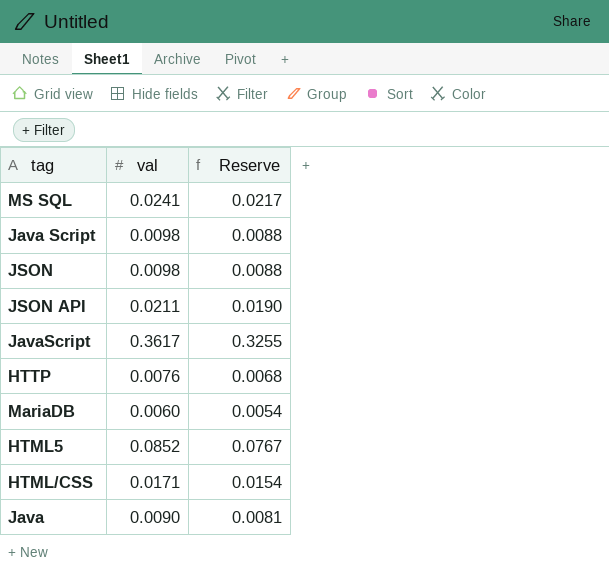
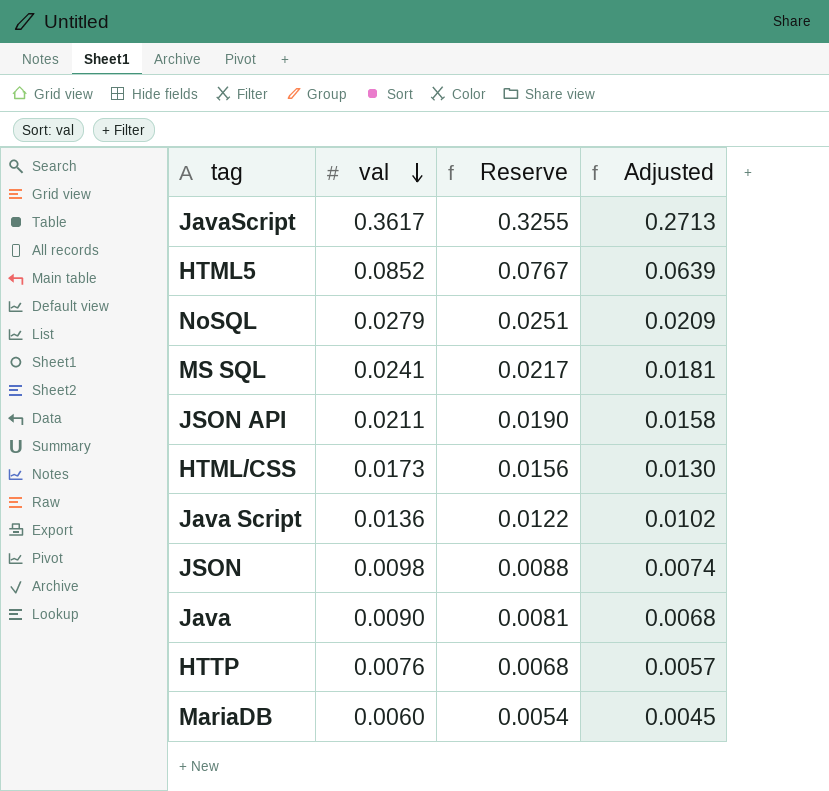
row order: none -> val descending
column Adjusted | formula: none -> [val] * 0.75
row NoSQL: none -> 0.0279 | 0.0251 | 0.0209
HTML/CSS | val: 0.0171 -> 0.0173
HTML/CSS | Reserve: 0.0154 -> 0.0156
Java Script | val: 0.0098 -> 0.0136
Java Script | Reserve: 0.0088 -> 0.0122

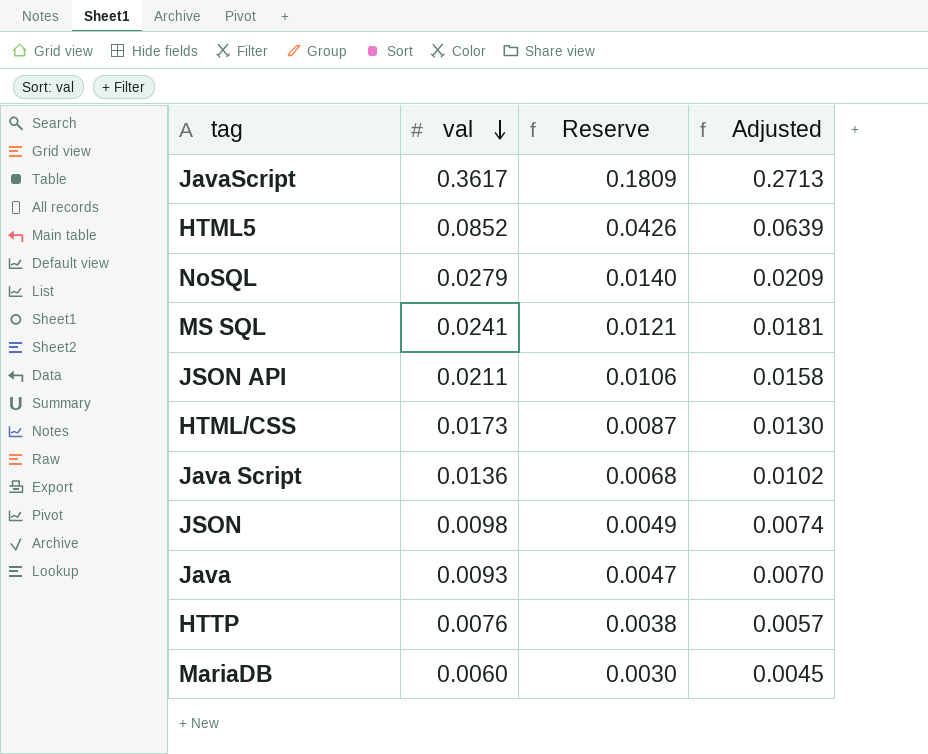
column Reserve | formula: [val] * 0.9 -> [val] * 0.5
Java | val: 0.0090 -> 0.0093
Java | Adjusted: 0.0068 -> 0.0070

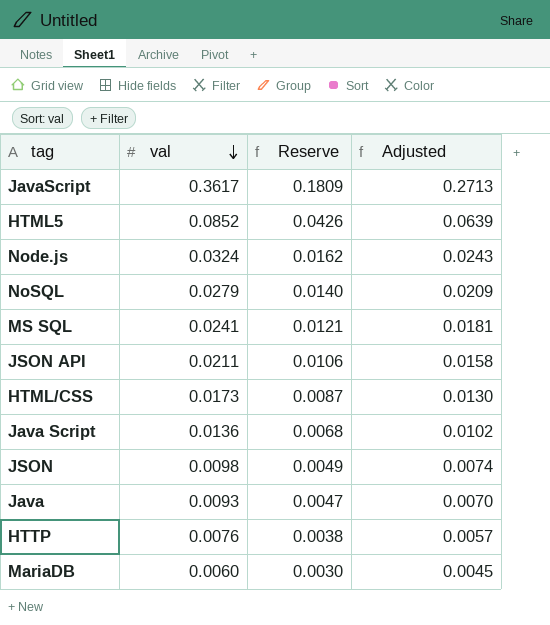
row Node.js: none -> 0.0324 | 0.0162 | 0.0243

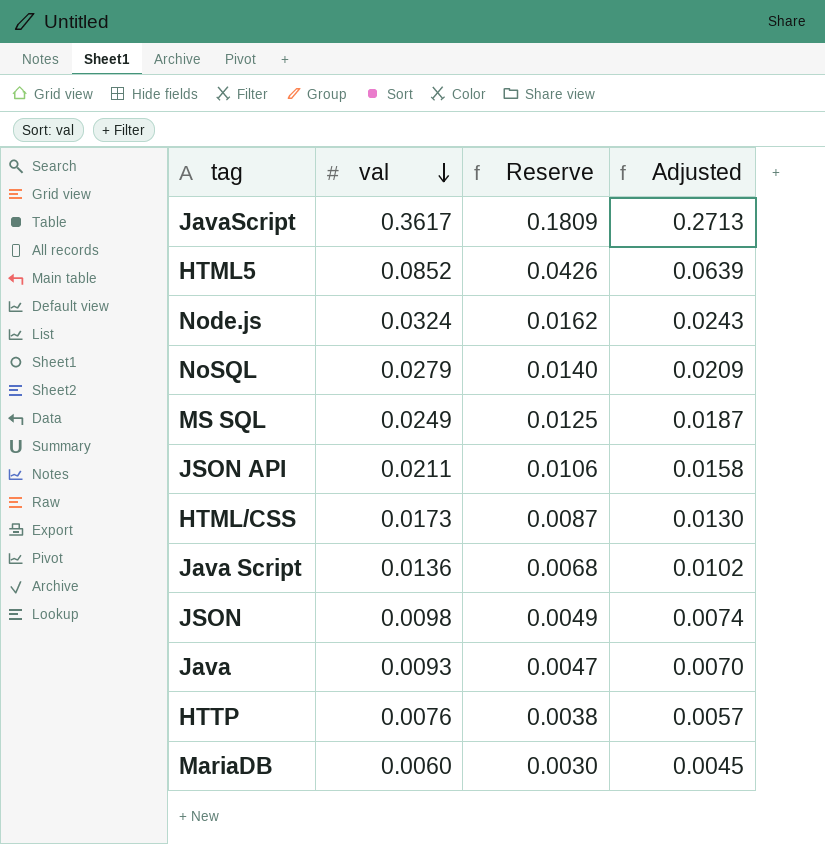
MS SQL | val: 0.0241 -> 0.0249
MS SQL | Reserve: 0.0121 -> 0.0125
MS SQL | Adjusted: 0.0181 -> 0.0187

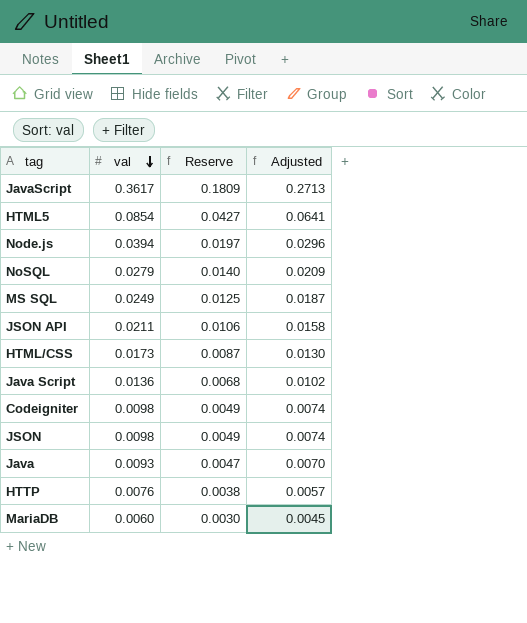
HTML5 | val: 0.0852 -> 0.0854
HTML5 | Reserve: 0.0426 -> 0.0427
HTML5 | Adjusted: 0.0639 -> 0.0641
Node.js | val: 0.0324 -> 0.0394
Node.js | Reserve: 0.0162 -> 0.0197
Node.js | Adjusted: 0.0243 -> 0.0296
row Codeigniter: none -> 0.0098 | 0.0049 | 0.0074

